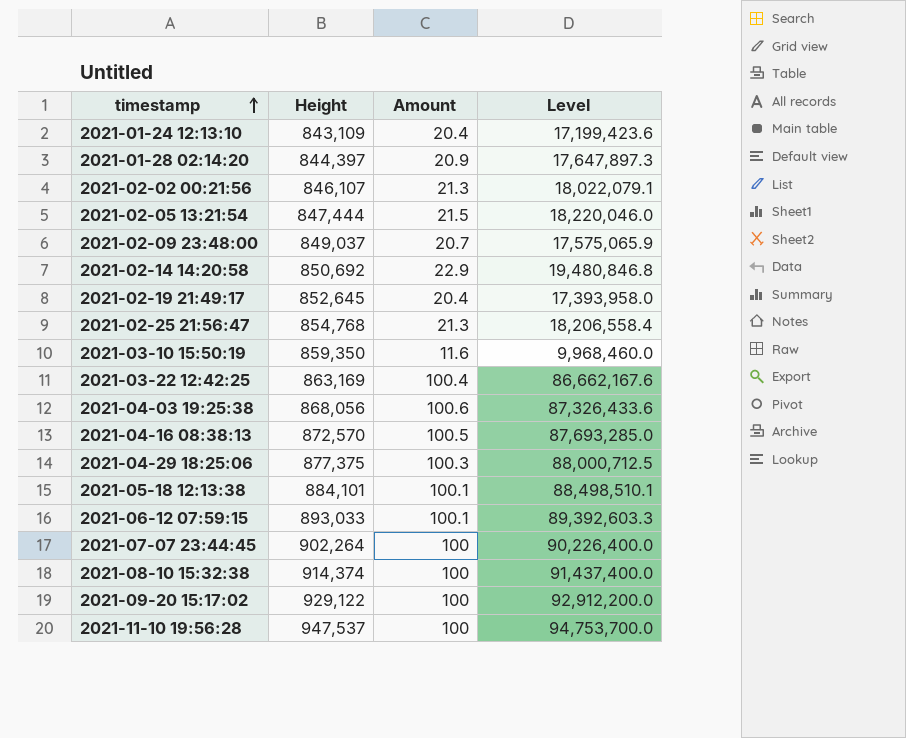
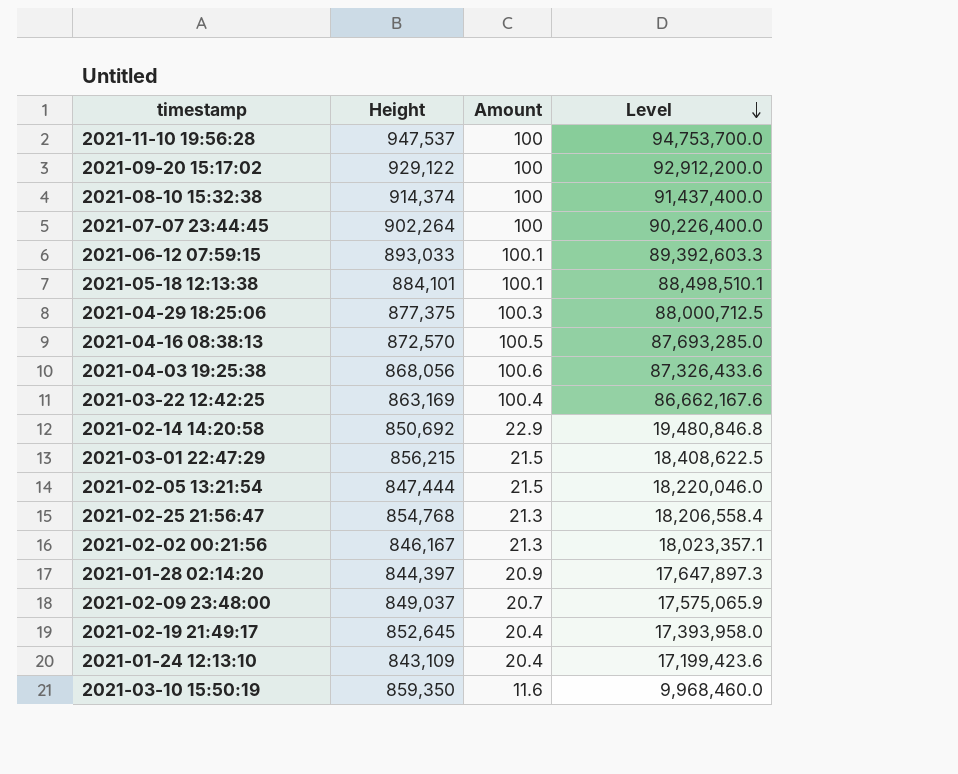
row order: timestamp ascending -> Level descending
row 2021-03-01 22:47:29: none -> 856,215 | 21.5 | 18,408,622.5
2021-02-02 00:21:56 | Height: 846,107 -> 846,167
2021-02-02 00:21:56 | Level: 18,022,079.1 -> 18,023,357.1

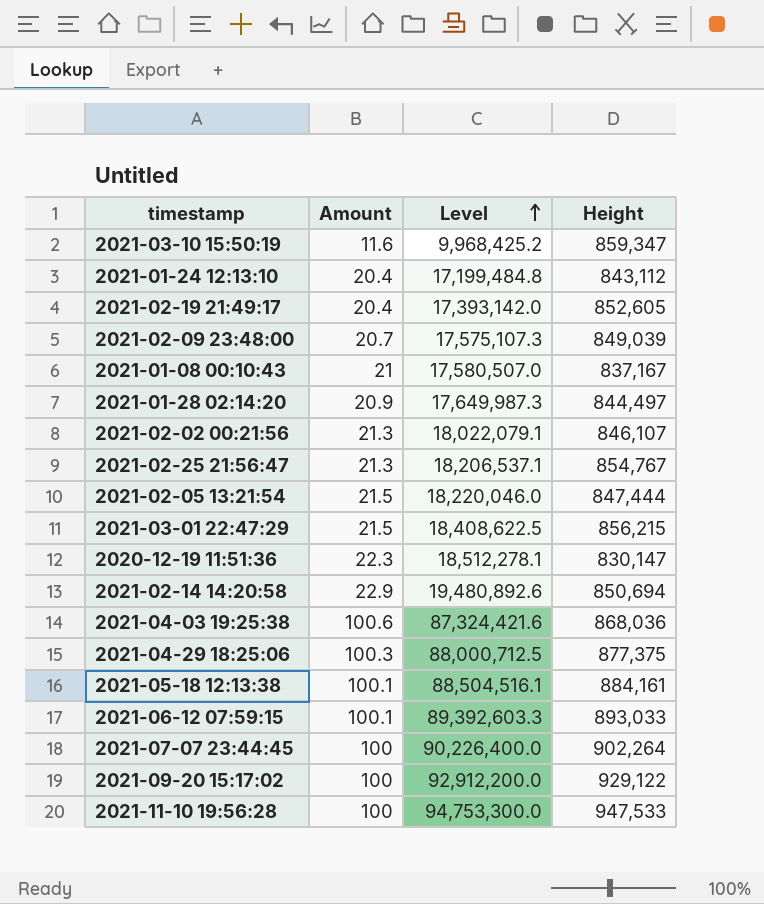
row order: Level descending -> Level ascending
column Height | position: 2 -> 4
row 2021-08-10 15:32:38: 914,374 | 100 | 91,437,400.0 -> none
row 2021-04-16 08:38:13: 872,570 | 100.5 | 87,693,285.0 -> none
row 2021-03-22 12:42:25: 863,169 | 100.4 | 86,662,167.6 -> none
2021-03-10 15:50:19 | Level: 9,968,460.0 -> 9,968,425.2
2021-03-10 15:50:19 | Height: 859,350 -> 859,347
2021-01-24 12:13:10 | Level: 17,199,423.6 -> 17,199,484.8
2021-01-24 12:13:10 | Height: 843,109 -> 843,112
2021-02-19 21:49:17 | Level: 17,393,958.0 -> 17,393,142.0
2021-02-19 21:49:17 | Height: 852,645 -> 852,605
2021-02-09 23:48:00 | Level: 17,575,065.9 -> 17,575,107.3
2021-02-09 23:48:00 | Height: 849,037 -> 849,039
row 2021-01-08 00:10:43: none -> 21 | 17,580,507.0 | 837,167
2021-01-28 02:14:20 | Level: 17,647,897.3 -> 17,649,987.3
2021-01-28 02:14:20 | Height: 844,397 -> 844,497
2021-02-02 00:21:56 | Level: 18,023,357.1 -> 18,022,079.1
2021-02-02 00:21:56 | Height: 846,167 -> 846,107
2021-02-25 21:56:47 | Level: 18,206,558.4 -> 18,206,537.1
2021-02-25 21:56:47 | Height: 854,768 -> 854,767
row 2020-12-19 11:51:36: none -> 22.3 | 18,512,278.1 | 830,147
2021-02-14 14:20:58 | Level: 19,480,846.8 -> 19,480,892.6
2021-02-14 14:20:58 | Height: 850,692 -> 850,694
2021-04-03 19:25:38 | Level: 87,326,433.6 -> 87,324,421.6
2021-04-03 19:25:38 | Height: 868,056 -> 868,036
2021-05-18 12:13:38 | Level: 88,498,510.1 -> 88,504,516.1
2021-05-18 12:13:38 | Height: 884,101 -> 884,161
2021-11-10 19:56:28 | Level: 94,753,700.0 -> 94,753,300.0
2021-11-10 19:56:28 | Height: 947,537 -> 947,533

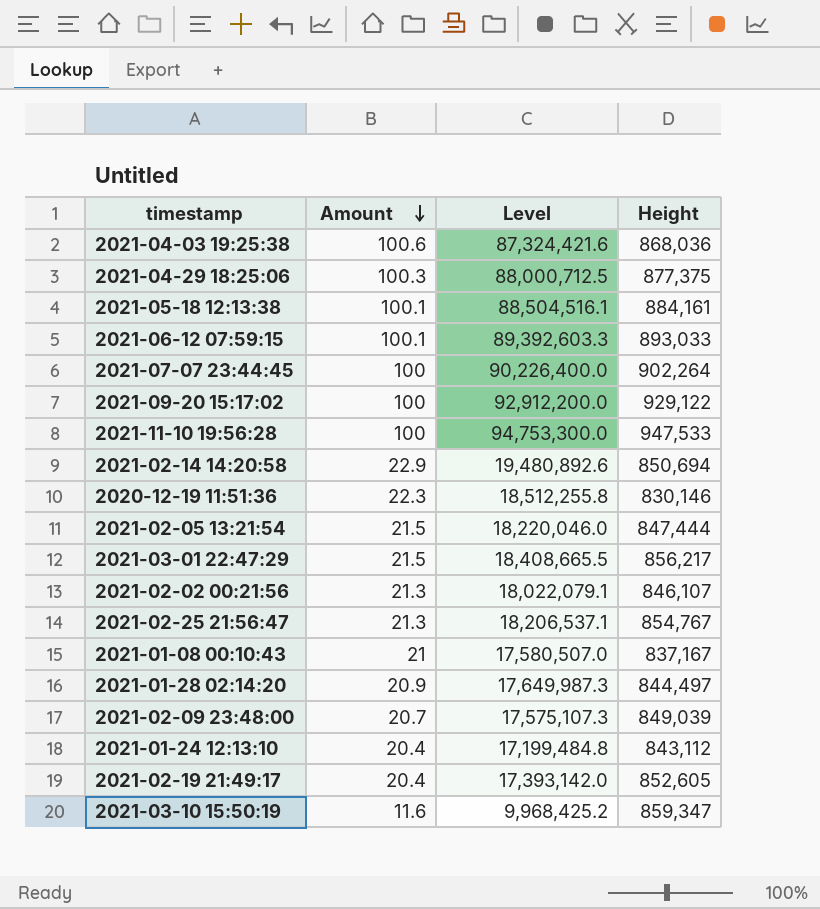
row order: Level ascending -> Amount descending
2020-12-19 11:51:36 | Level: 18,512,278.1 -> 18,512,255.8
2020-12-19 11:51:36 | Height: 830,147 -> 830,146
2021-03-01 22:47:29 | Level: 18,408,622.5 -> 18,408,665.5
2021-03-01 22:47:29 | Height: 856,215 -> 856,217

